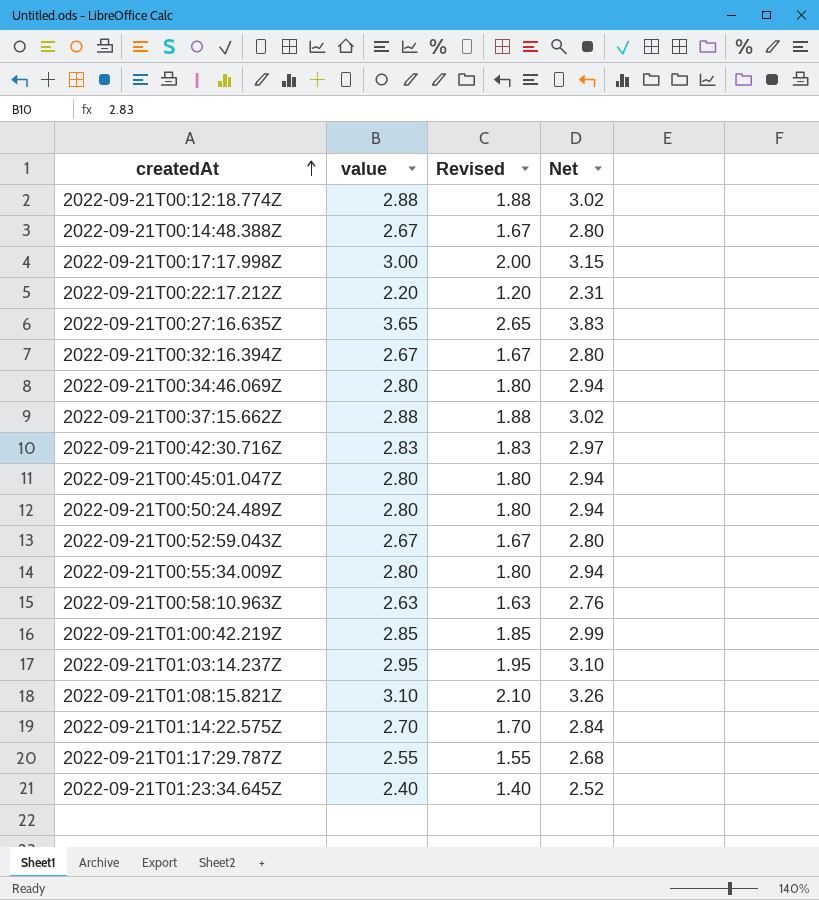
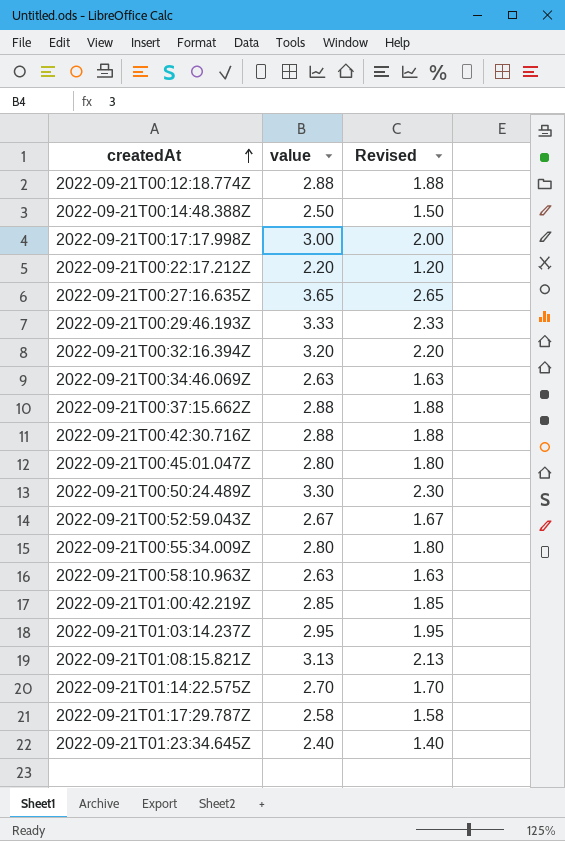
column Net | formula: [value] * 1.05 -> none
2022-09-21T00:14:48.388Z | value: 2.67 -> 2.50
2022-09-21T00:14:48.388Z | Revised: 1.67 -> 1.50
row 2022-09-21T00:29:46.193Z: none -> 3.33 | 2.33
2022-09-21T00:32:16.394Z | value: 2.67 -> 3.20
2022-09-21T00:32:16.394Z | Revised: 1.67 -> 2.20
2022-09-21T00:34:46.069Z | value: 2.80 -> 2.63
2022-09-21T00:34:46.069Z | Revised: 1.80 -> 1.63
2022-09-21T00:42:30.716Z | value: 2.83 -> 2.88
2022-09-21T00:42:30.716Z | Revised: 1.83 -> 1.88
2022-09-21T00:50:24.489Z | value: 2.80 -> 3.30
2022-09-21T00:50:24.489Z | Revised: 1.80 -> 2.30
2022-09-21T01:08:15.821Z | value: 3.10 -> 3.13
2022-09-21T01:08:15.821Z | Revised: 2.10 -> 2.13
2022-09-21T01:17:29.787Z | value: 2.55 -> 2.58
2022-09-21T01:17:29.787Z | Revised: 1.55 -> 1.58

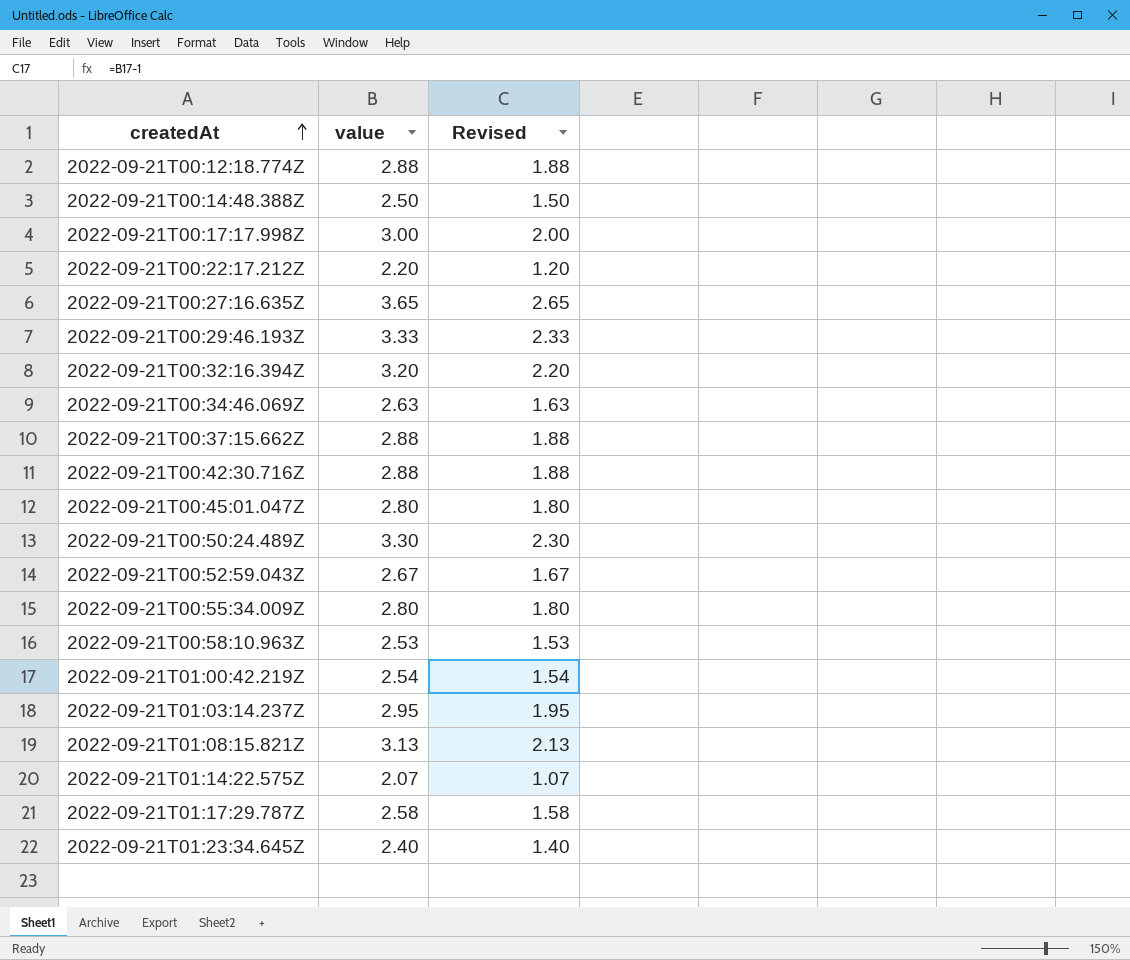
2022-09-21T00:58:10.963Z | value: 2.63 -> 2.53
2022-09-21T00:58:10.963Z | Revised: 1.63 -> 1.53
2022-09-21T01:00:42.219Z | value: 2.85 -> 2.54
2022-09-21T01:00:42.219Z | Revised: 1.85 -> 1.54
2022-09-21T01:14:22.575Z | value: 2.70 -> 2.07
2022-09-21T01:14:22.575Z | Revised: 1.70 -> 1.07

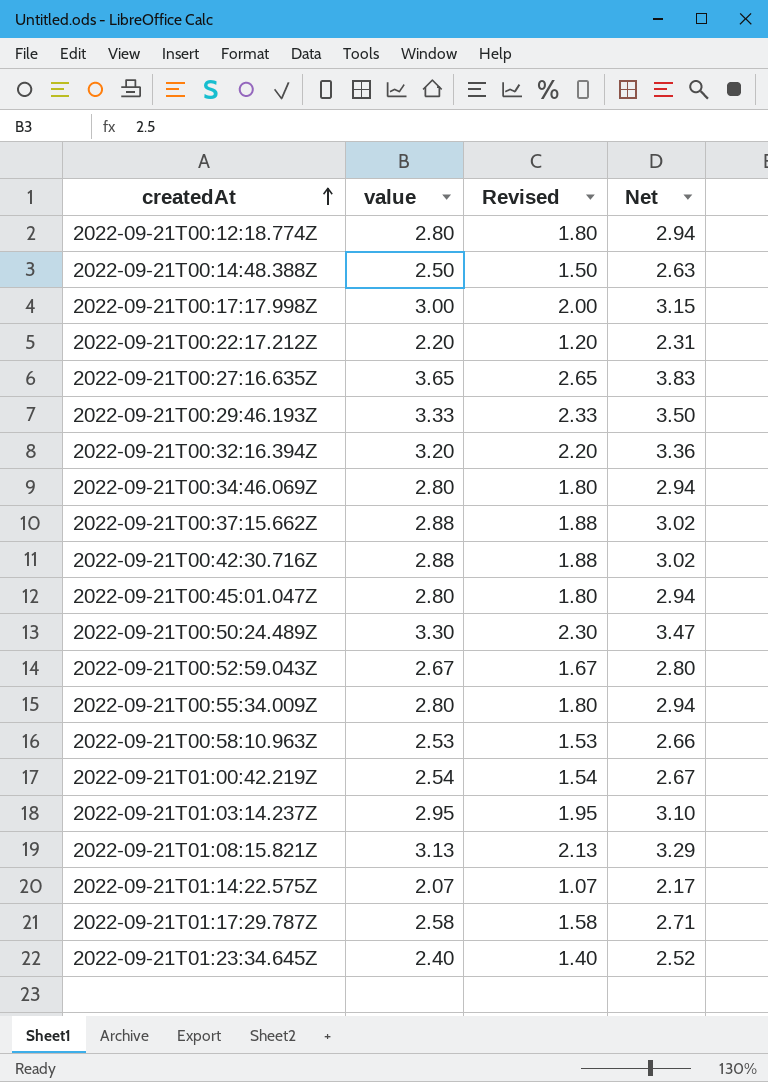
column Net | formula: none -> [value] * 1.05
2022-09-21T00:12:18.774Z | value: 2.88 -> 2.80
2022-09-21T00:12:18.774Z | Revised: 1.88 -> 1.80
2022-09-21T00:34:46.069Z | value: 2.63 -> 2.80
2022-09-21T00:34:46.069Z | Revised: 1.63 -> 1.80

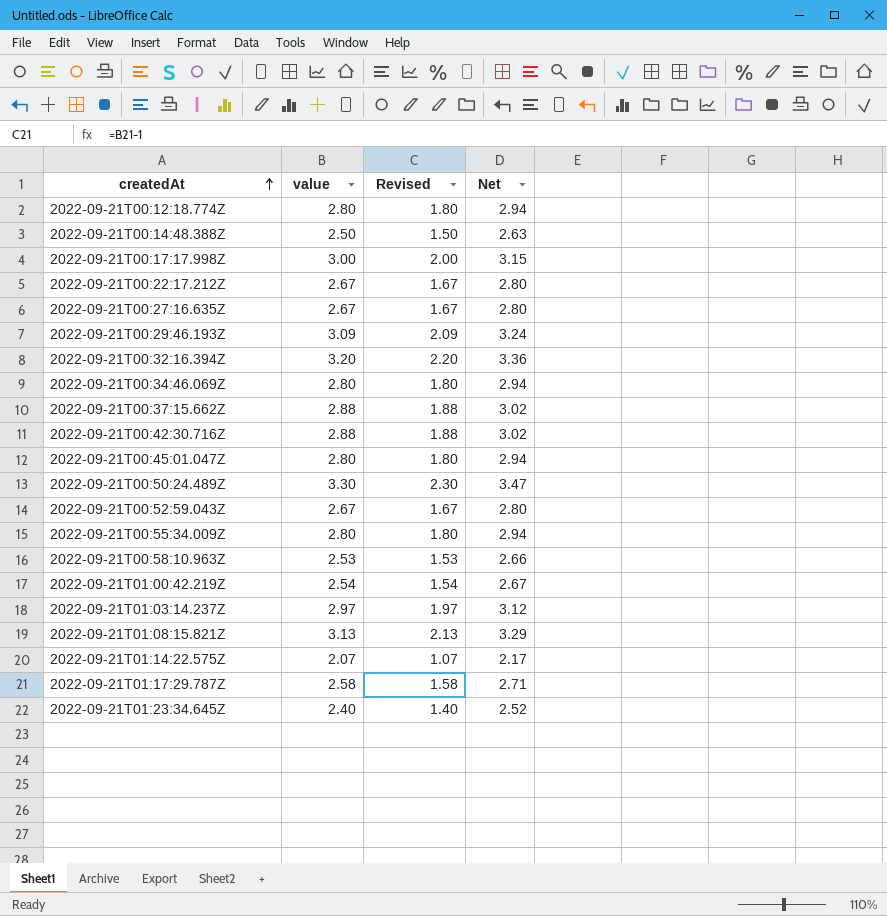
2022-09-21T00:22:17.212Z | value: 2.20 -> 2.67
2022-09-21T00:22:17.212Z | Revised: 1.20 -> 1.67
2022-09-21T00:22:17.212Z | Net: 2.31 -> 2.80
2022-09-21T00:27:16.635Z | value: 3.65 -> 2.67
2022-09-21T00:27:16.635Z | Revised: 2.65 -> 1.67
2022-09-21T00:27:16.635Z | Net: 3.83 -> 2.80
2022-09-21T00:29:46.193Z | value: 3.33 -> 3.09
2022-09-21T00:29:46.193Z | Revised: 2.33 -> 2.09
2022-09-21T00:29:46.193Z | Net: 3.50 -> 3.24
2022-09-21T01:03:14.237Z | value: 2.95 -> 2.97
2022-09-21T01:03:14.237Z | Revised: 1.95 -> 1.97
2022-09-21T01:03:14.237Z | Net: 3.10 -> 3.12

